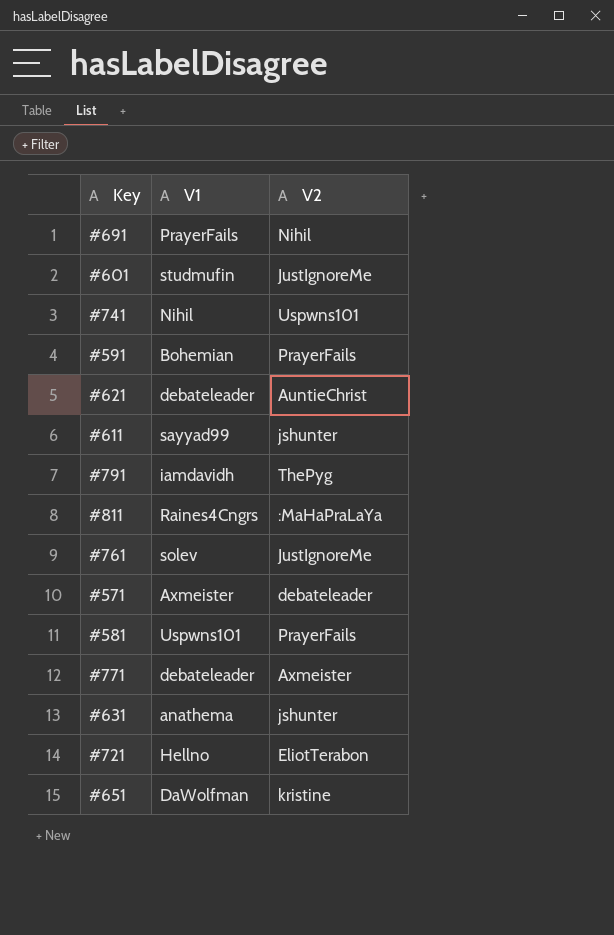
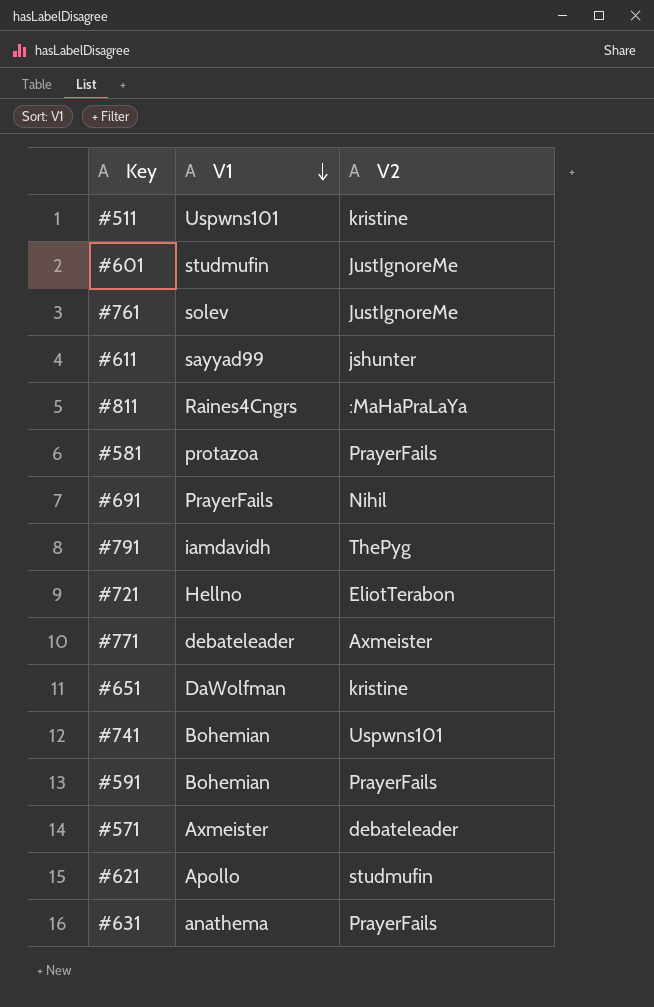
row order: none -> V1 descending
row #511: none -> Uspwns101 | kristine
#581 | V1: Uspwns101 -> protazoa
#741 | V1: Nihil -> Bohemian
#621 | V1: debateleader -> Apollo
#621 | V2: AuntieChrist -> studmufin
#631 | V2: jshunter -> PrayerFails

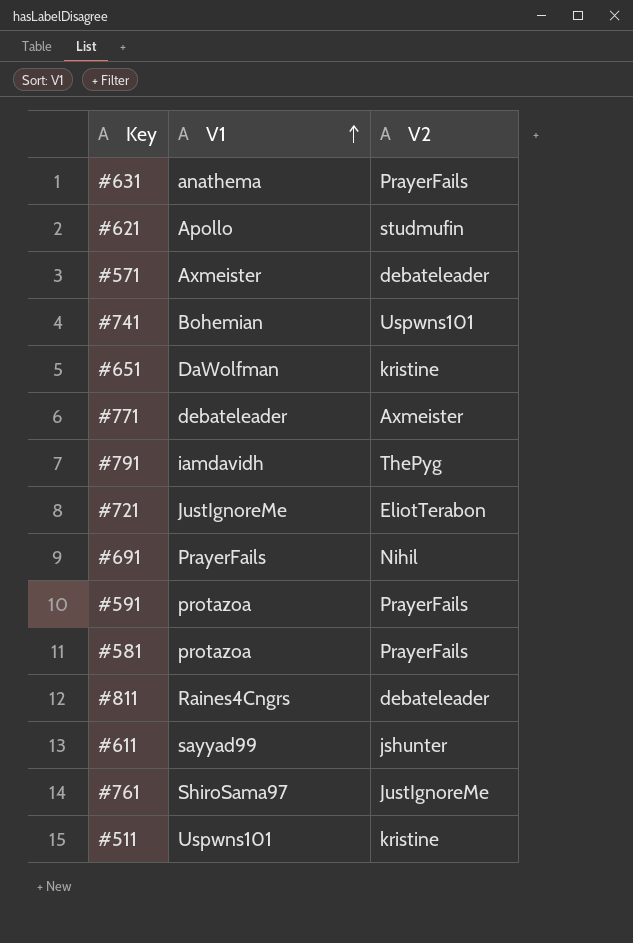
row order: V1 descending -> V1 ascending
row #601: studmufin | JustIgnoreMe -> none
#721 | V1: Hellno -> JustIgnoreMe
#591 | V1: Bohemian -> protazoa
#811 | V2: :MaHaPraLaYa -> debateleader
#761 | V1: solev -> ShiroSama97

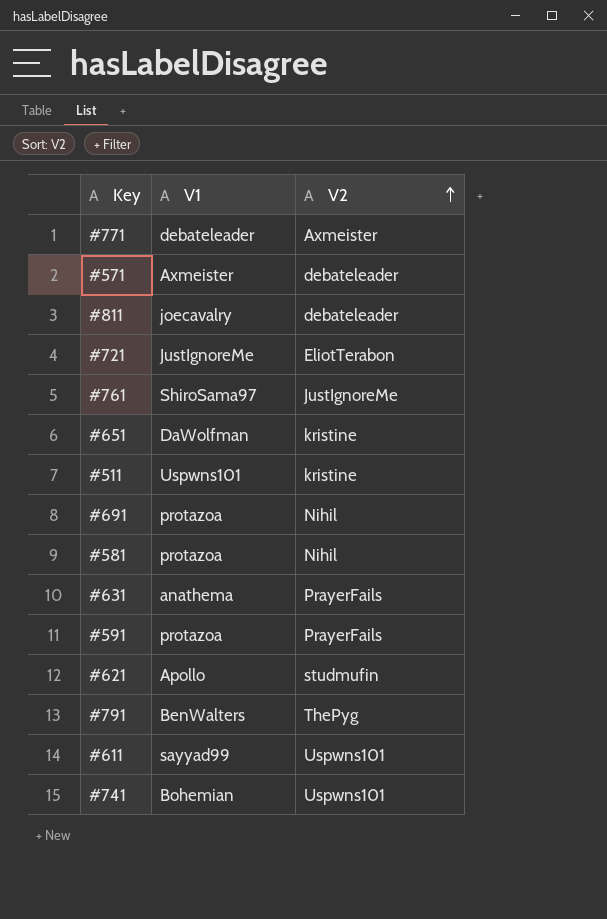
row order: V1 ascending -> V2 ascending
#811 | V1: Raines4Cngrs -> joecavalry
#691 | V1: PrayerFails -> protazoa
#581 | V2: PrayerFails -> Nihil
#791 | V1: iamdavidh -> BenWalters
#611 | V2: jshunter -> Uspwns101

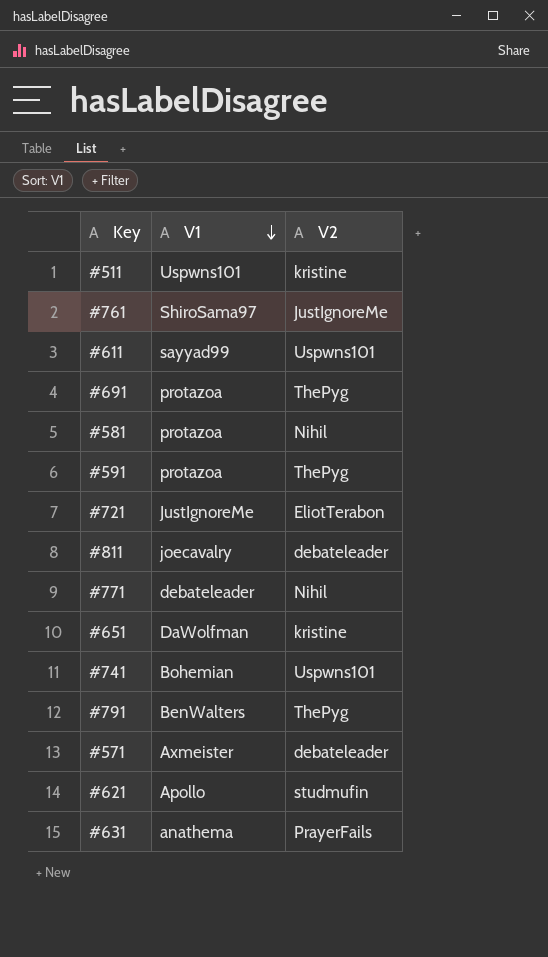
row order: V2 ascending -> V1 descending
#691 | V2: Nihil -> ThePyg
#591 | V2: PrayerFails -> ThePyg
#771 | V2: Axmeister -> Nihil

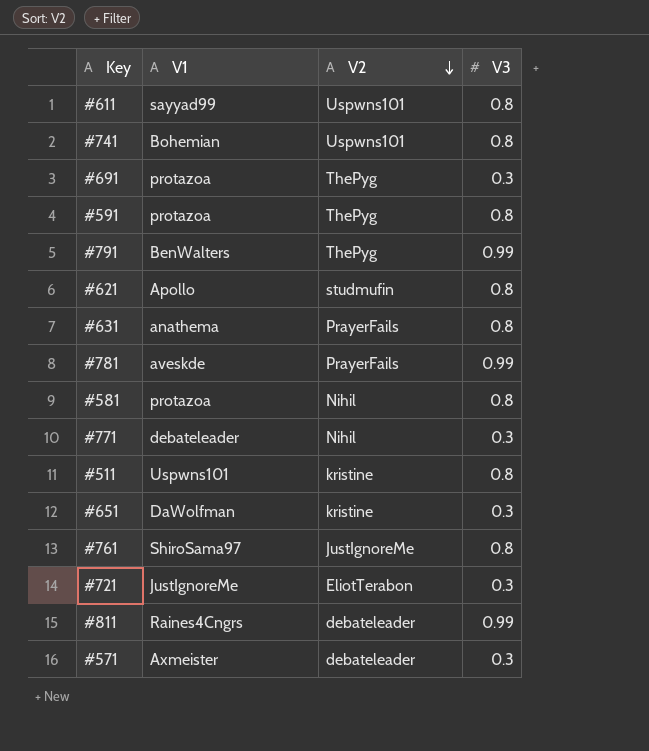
row order: V1 descending -> V2 descending
column V3 | position: none -> 4
row #781: none -> aveskde | PrayerFails | 0.99
#811 | V1: joecavalry -> Raines4Cngrs

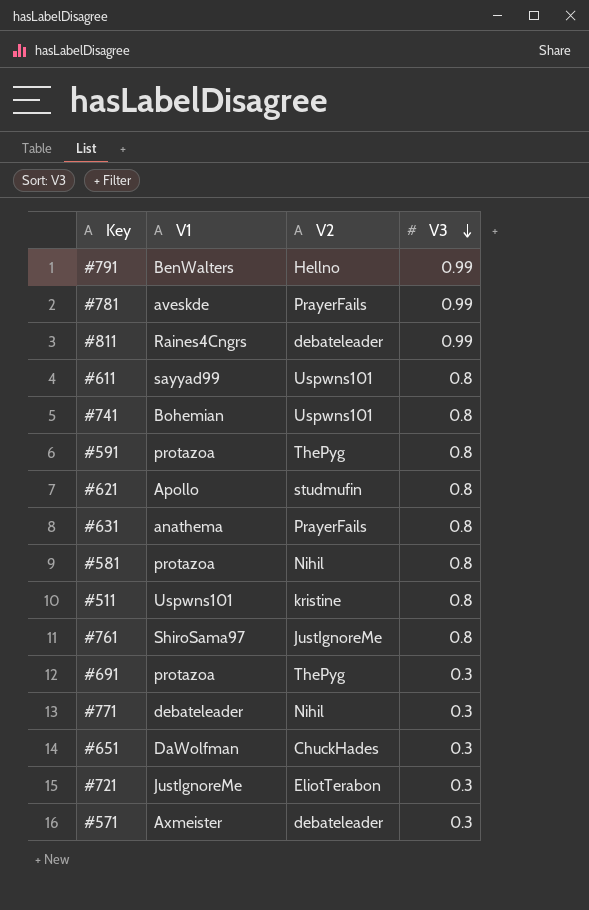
row order: V2 descending -> V3 descending
#791 | V2: ThePyg -> Hellno
#651 | V2: kristine -> ChuckHades

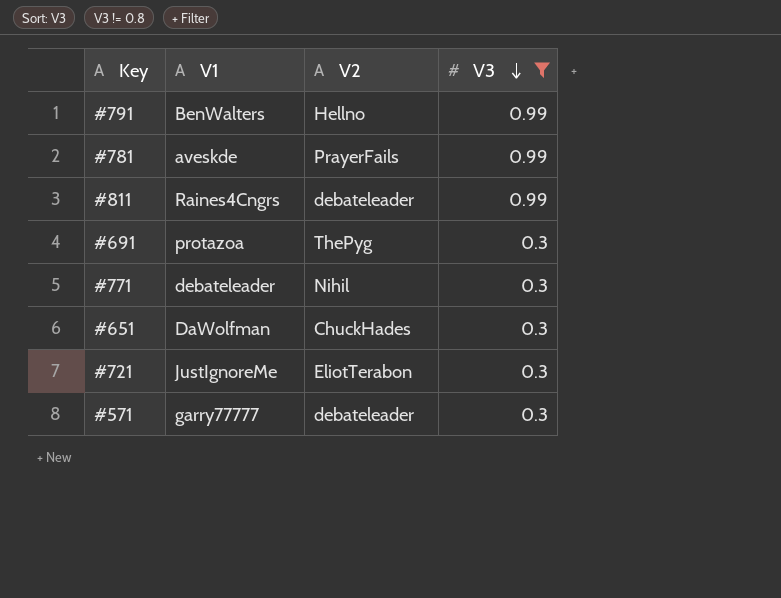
filter: none -> V3 != 0.8
#571 | V1: Axmeister -> garry77777

